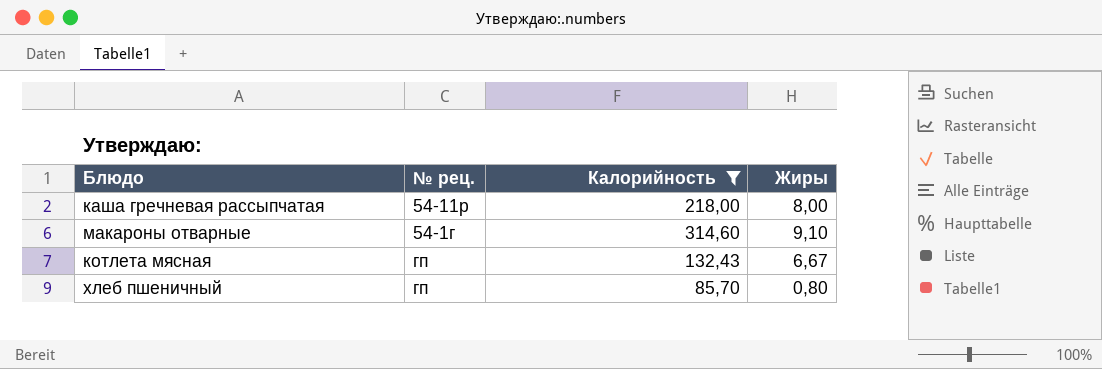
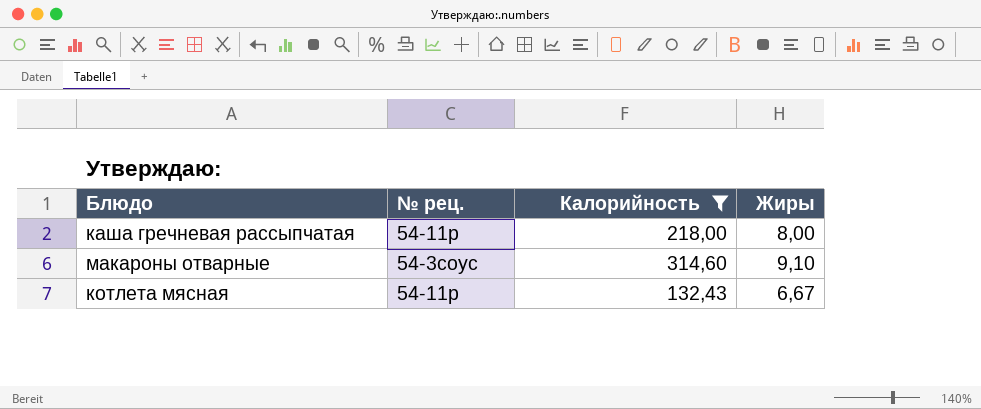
row хлеб пшеничный: гп | 85,70 | 0,80 -> none
макароны отварные | № рец.: 54-1г -> 54-3соус
котлета мясная | № рец.: гп -> 54-11р

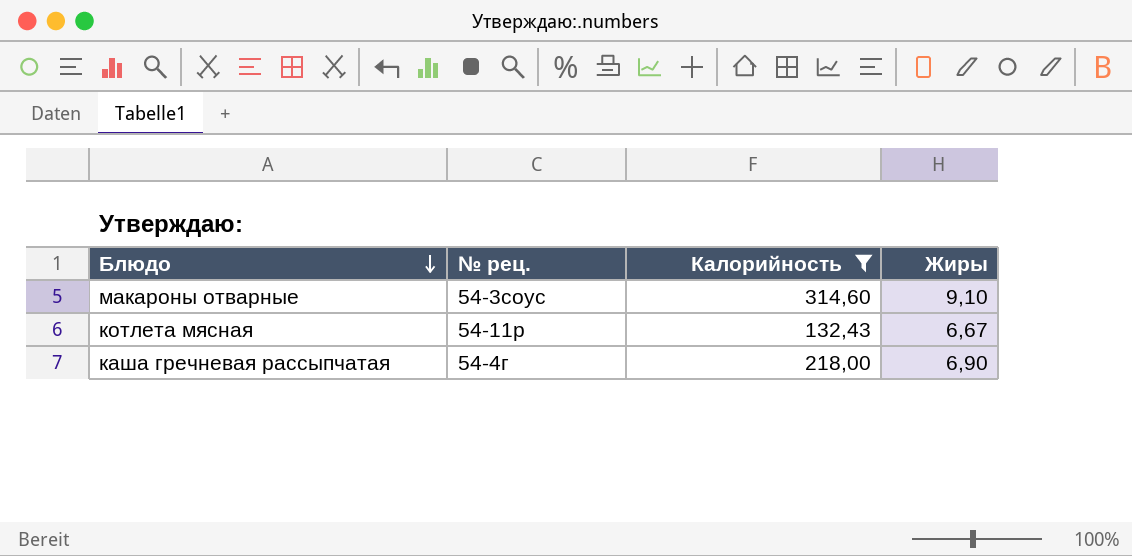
row order: none -> Блюдо descending
каша гречневая рассыпчатая | № рец.: 54-11р -> 54-4г
каша гречневая рассыпчатая | Жиры: 8,00 -> 6,90

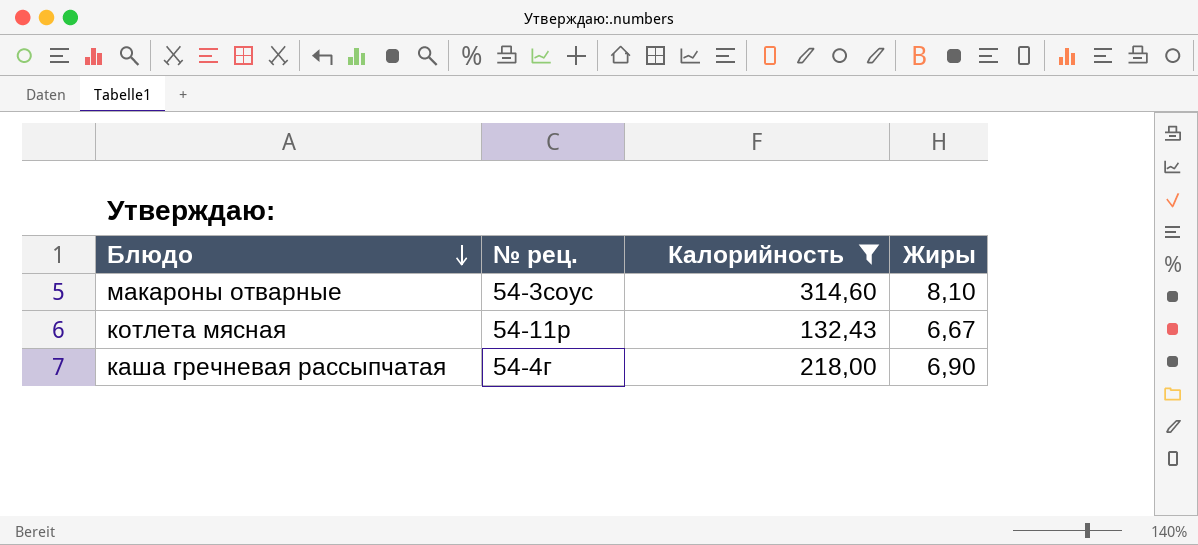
макароны отварные | Жиры: 9,10 -> 8,10

